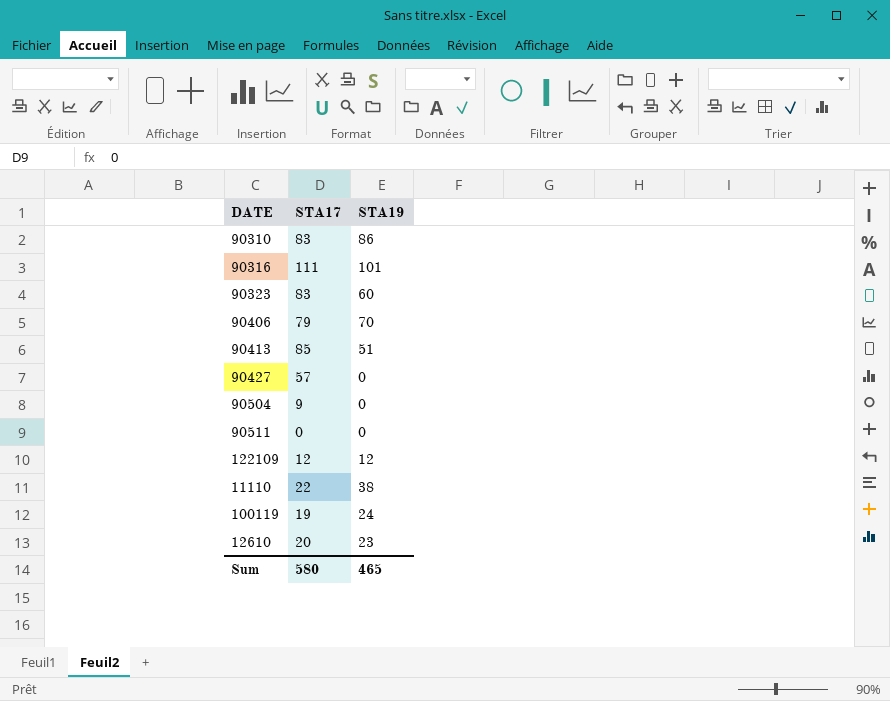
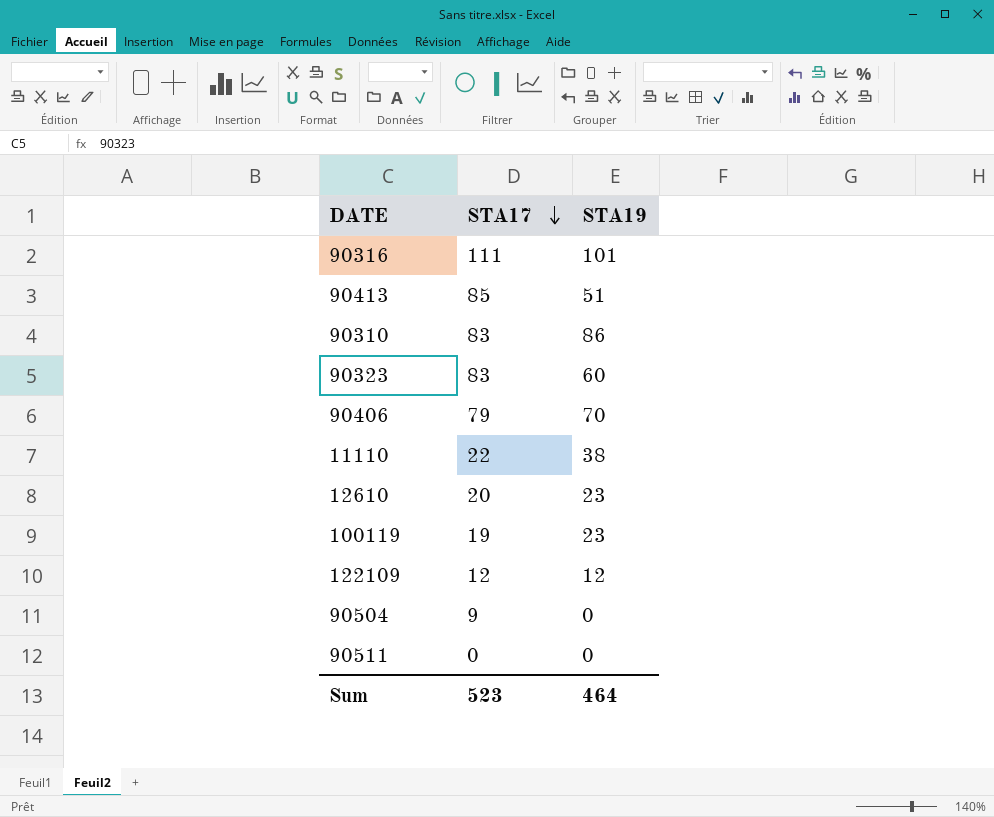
row order: none -> STA17 descending
row 90427: 57 | 0 -> none
100119 | STA19: 24 -> 23
Sum | STA17: 580 -> 523
Sum | STA19: 465 -> 464

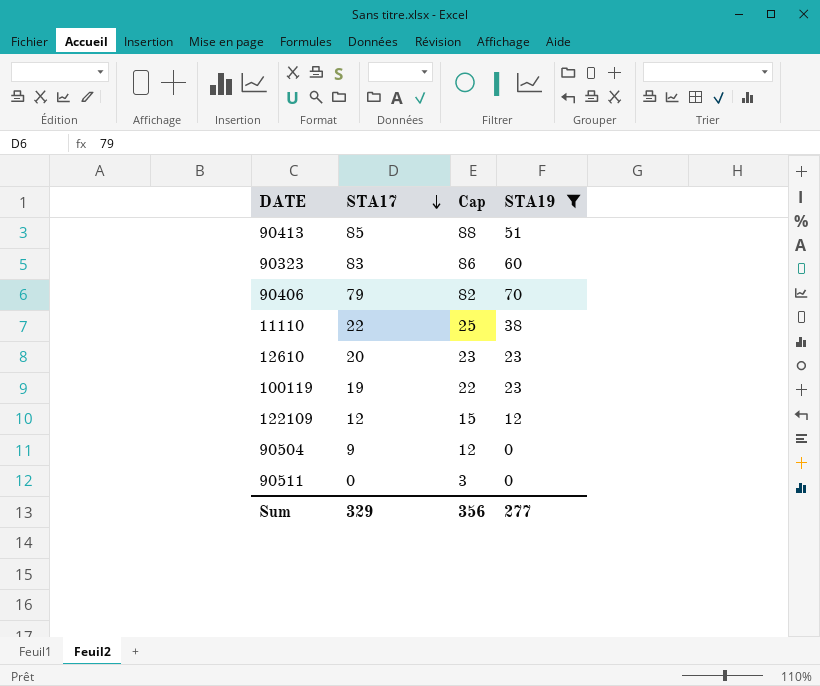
filter: none -> STA19 <= 70
column Cap | formula: none -> [STA17] + 3
Sum | STA17: 523 -> 329
Sum | STA19: 464 -> 277

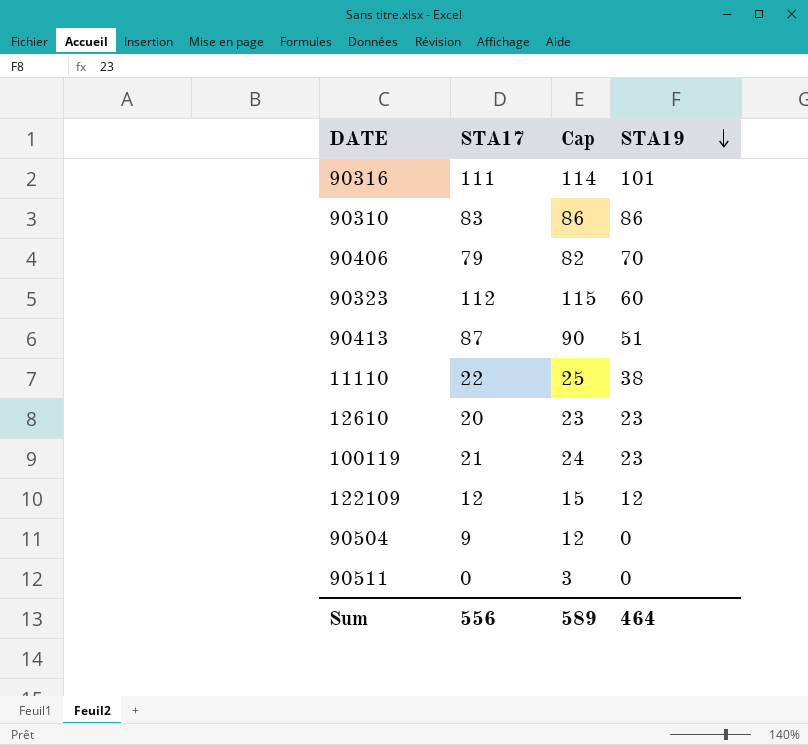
filter: STA19 <= 70 -> none
row order: STA17 descending -> STA19 descending
90323 | STA17: 83 -> 112
90323 | Cap: 86 -> 115
90413 | STA17: 85 -> 87
90413 | Cap: 88 -> 90
100119 | STA17: 19 -> 21
100119 | Cap: 22 -> 24
Sum | STA17: 329 -> 556
Sum | Cap: 356 -> 589
Sum | STA19: 277 -> 464

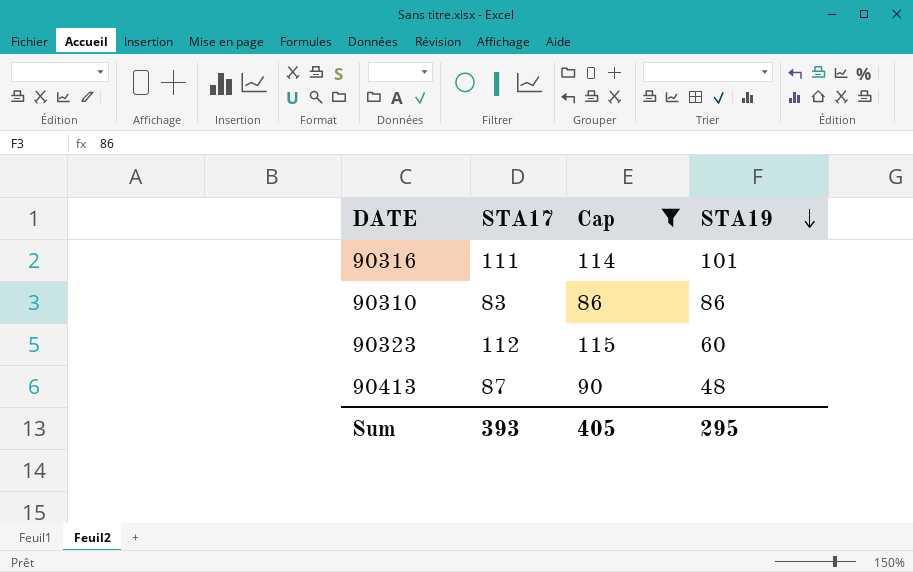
filter: none -> Cap >= 86
90413 | STA19: 51 -> 48
Sum | STA17: 556 -> 393
Sum | Cap: 589 -> 405
Sum | STA19: 464 -> 295

